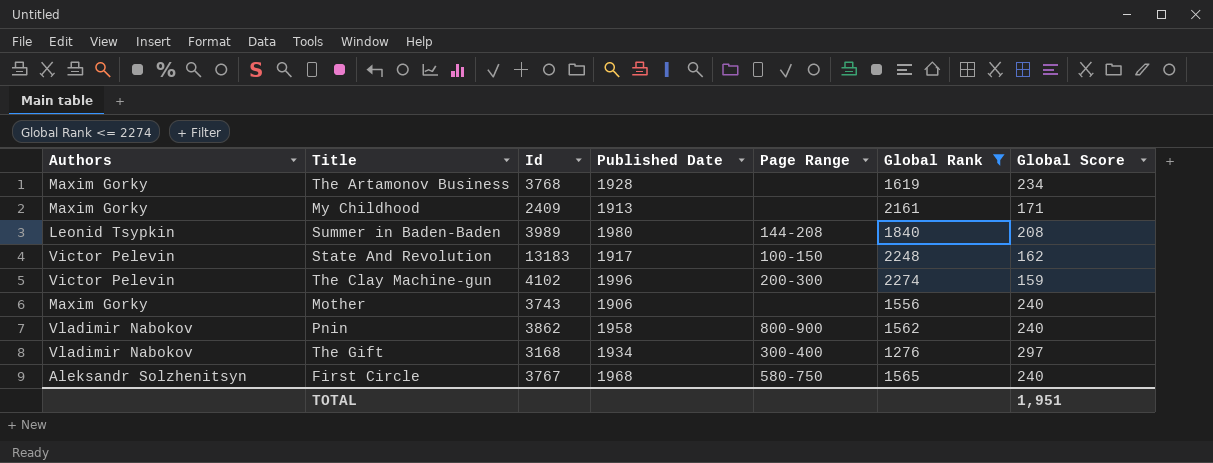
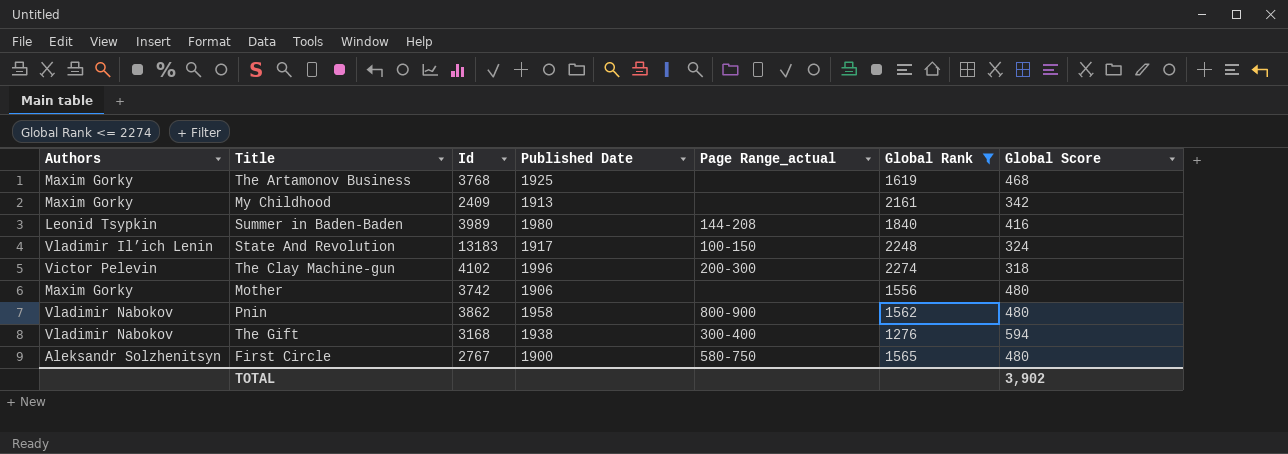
column name: Page Range -> Page Range_actual
The Artamonov Business | Published Date: 1928 -> 1925
The Artamonov Business | Global Score: 234 -> 468
My Childhood | Global Score: 171 -> 342
Summer in Baden-Baden | Global Score: 208 -> 416
State And Revolution | Authors: Victor Pelevin -> Vladimir Il’ich Lenin
State And Revolution | Global Score: 162 -> 324
The Clay Machine-gun | Global Score: 159 -> 318
Mother | Id: 3743 -> 3742
Mother | Global Score: 240 -> 480
Pnin | Global Score: 240 -> 480
The Gift | Published Date: 1934 -> 1938
The Gift | Global Score: 297 -> 594
First Circle | Id: 3767 -> 2767
First Circle | Published Date: 1968 -> 1900
First Circle | Global Score: 240 -> 480
TOTAL | Global Score: 1,951 -> 3,902

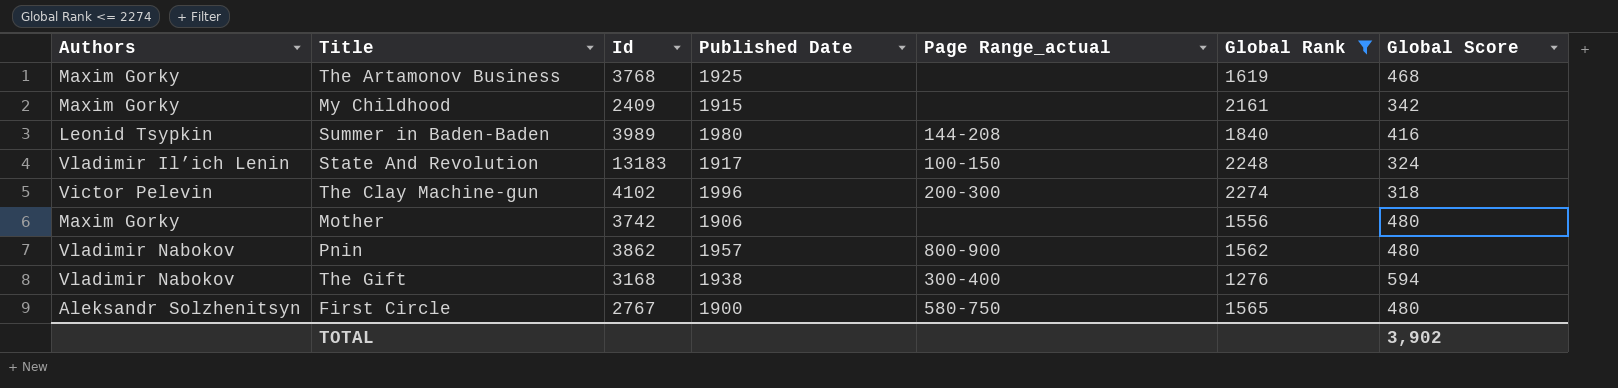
My Childhood | Published Date: 1913 -> 1915
Pnin | Published Date: 1958 -> 1957

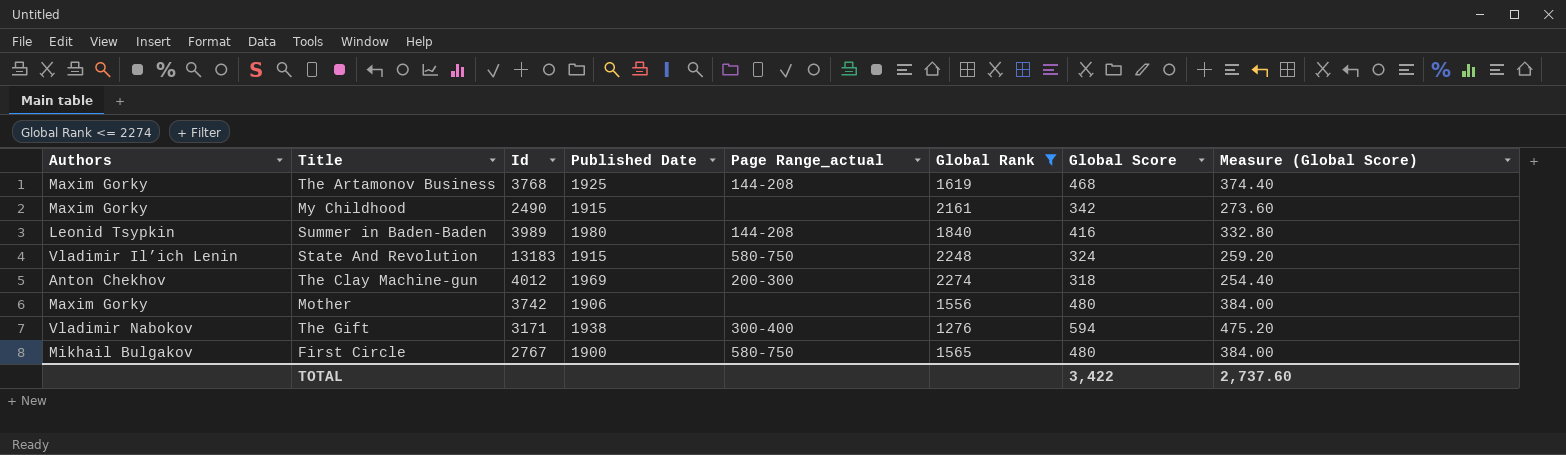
column Measure (Global Score) | formula: none -> [Global Score] * 0.8
row Pnin: Vladimir Nabokov | 3862 | 1957 | 800-900 | 1562 | 480 -> none
The Artamonov Business | Page Range_actual: none -> 144-208
My Childhood | Id: 2409 -> 2490
State And Revolution | Published Date: 1917 -> 1915
State And Revolution | Page Range_actual: 100-150 -> 580-750
The Clay Machine-gun | Authors: Victor Pelevin -> Anton Chekhov
The Clay Machine-gun | Id: 4102 -> 4012
The Clay Machine-gun | Published Date: 1996 -> 1969
The Gift | Id: 3168 -> 3171
First Circle | Authors: Aleksandr Solzhenitsyn -> Mikhail Bulgakov
TOTAL | Global Score: 3,902 -> 3,422

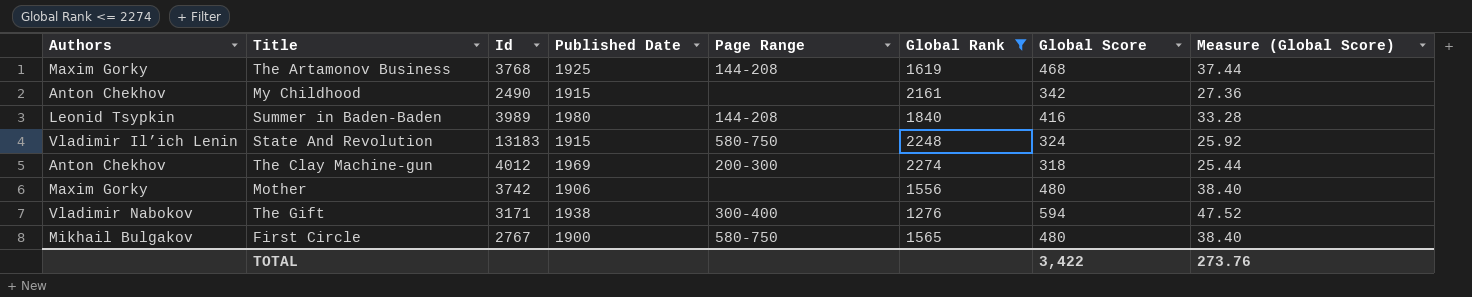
column name: Page Range_actual -> Page Range
column Measure (Global Score) | formula: [Global Score] * 0.8 -> [Global Score] * 0.08
My Childhood | Authors: Maxim Gorky -> Anton Chekhov
TOTAL | Measure (Global Score): 2,737.60 -> 273.76

